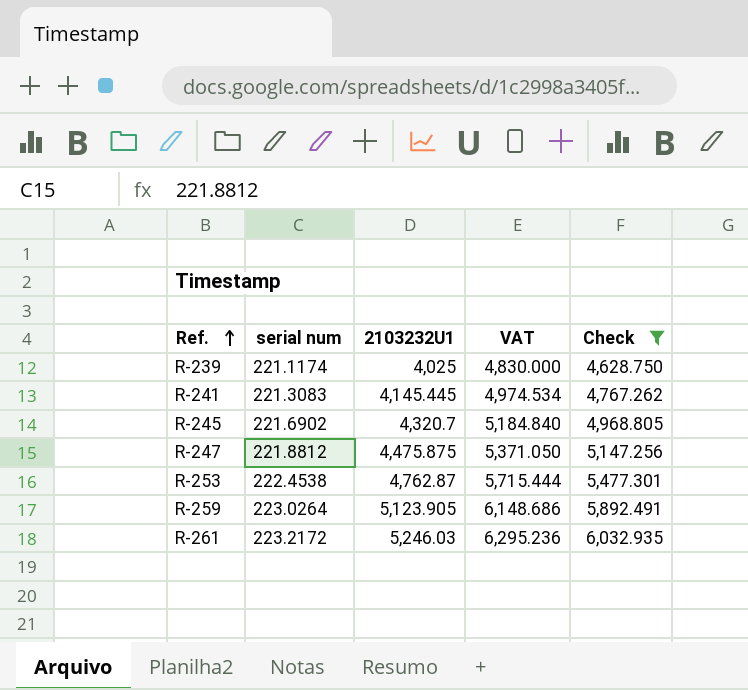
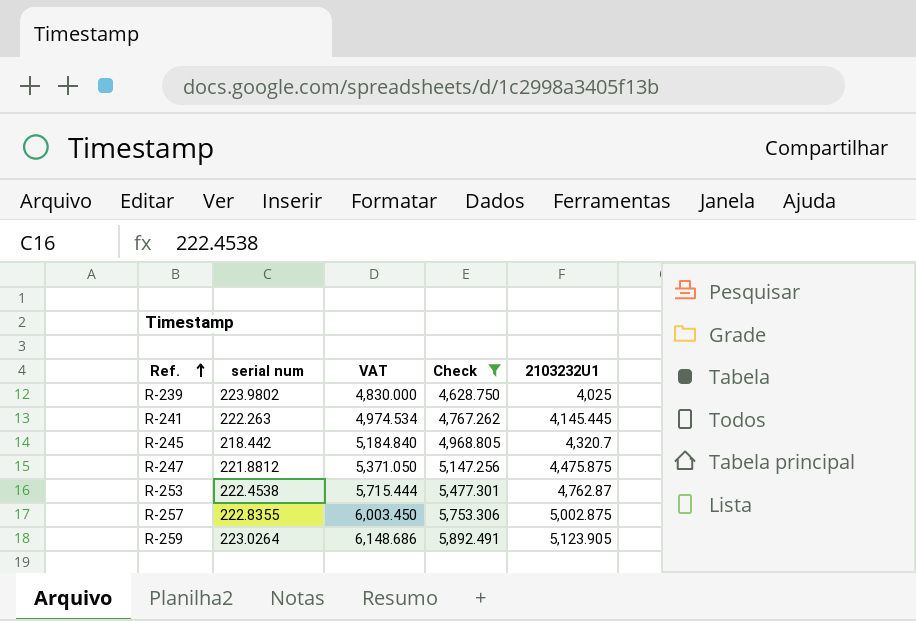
column 2103232U1 | position: 3 -> 5
row R-261: 223.2172 | 5,246.03 | 6,295.236 | 6,032.935 -> none
R-239 | serial num: 221.1174 -> 223.9802
R-241 | serial num: 221.3083 -> 222.263
R-245 | serial num: 221.6902 -> 218.442
row R-257: none -> 222.8355 | 6,003.450 | 5,753.306 | 5,002.875

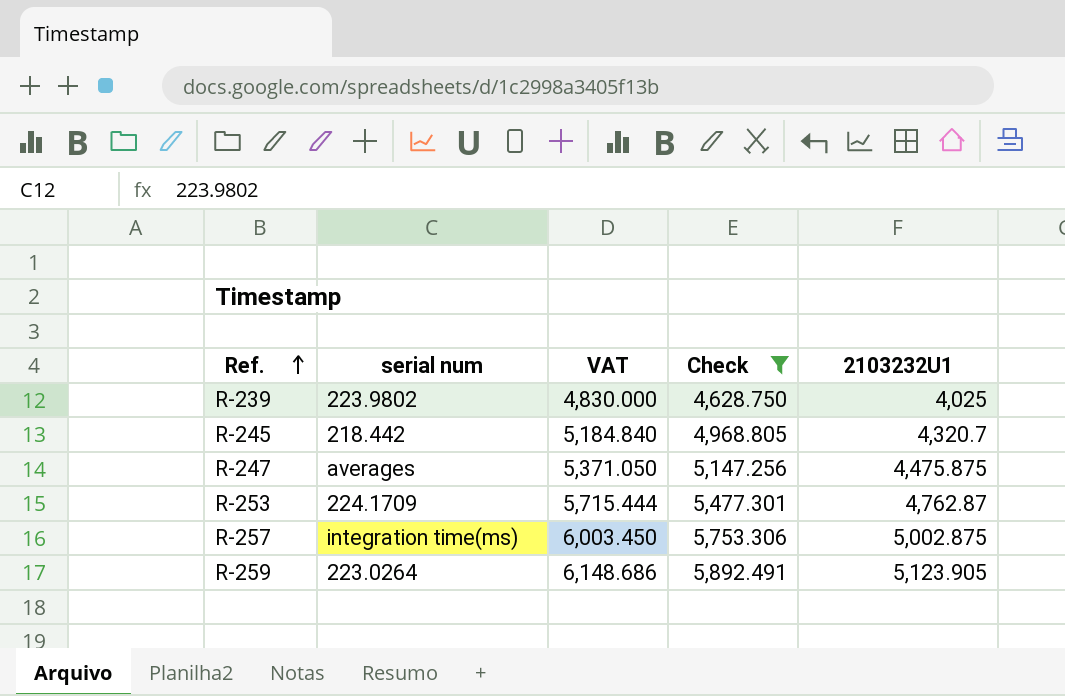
row R-241: 222.263 | 4,974.534 | 4,767.262 | 4,145.445 -> none
R-247 | serial num: 221.8812 -> averages
R-253 | serial num: 222.4538 -> 224.1709
R-257 | serial num: 222.8355 -> integration time(ms)

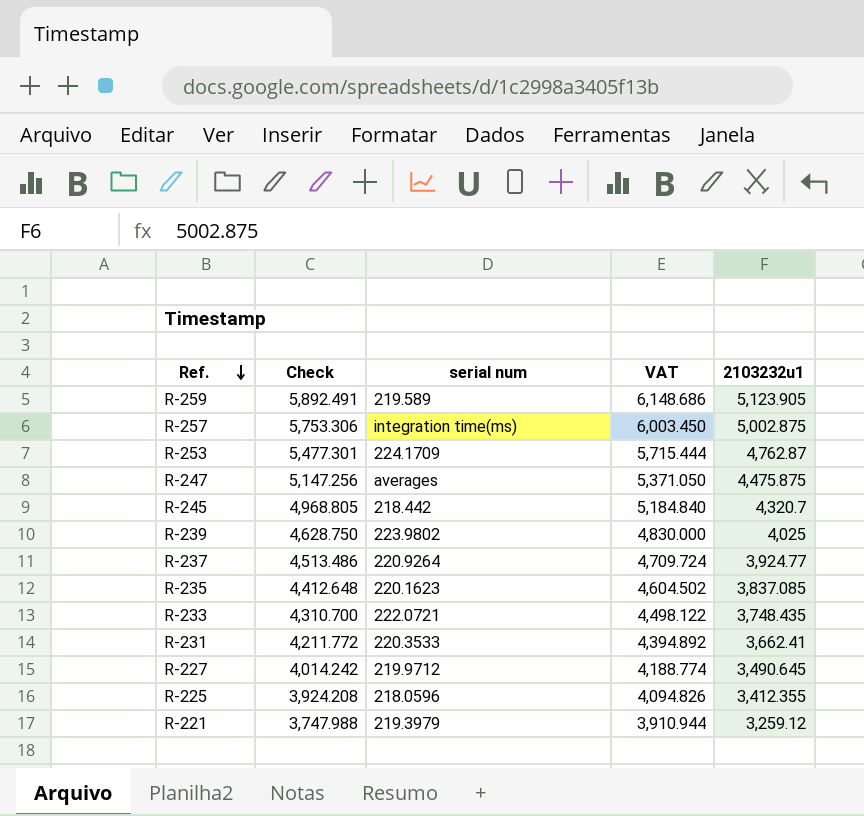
filter: Check >= 4,628.750 -> none
row order: Ref. ascending -> Ref. descending
column Check | position: 4 -> 2
column name: 2103232U1 -> 2103232u1
R-259 | serial num: 223.0264 -> 219.589

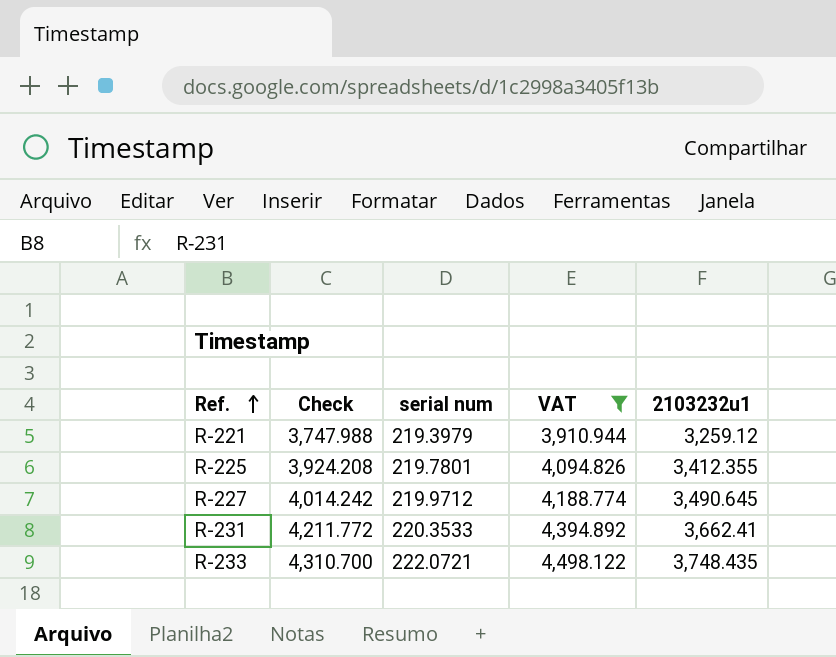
filter: none -> VAT <= 4,498.122
row order: Ref. descending -> Ref. ascending
R-225 | serial num: 218.0596 -> 219.7801

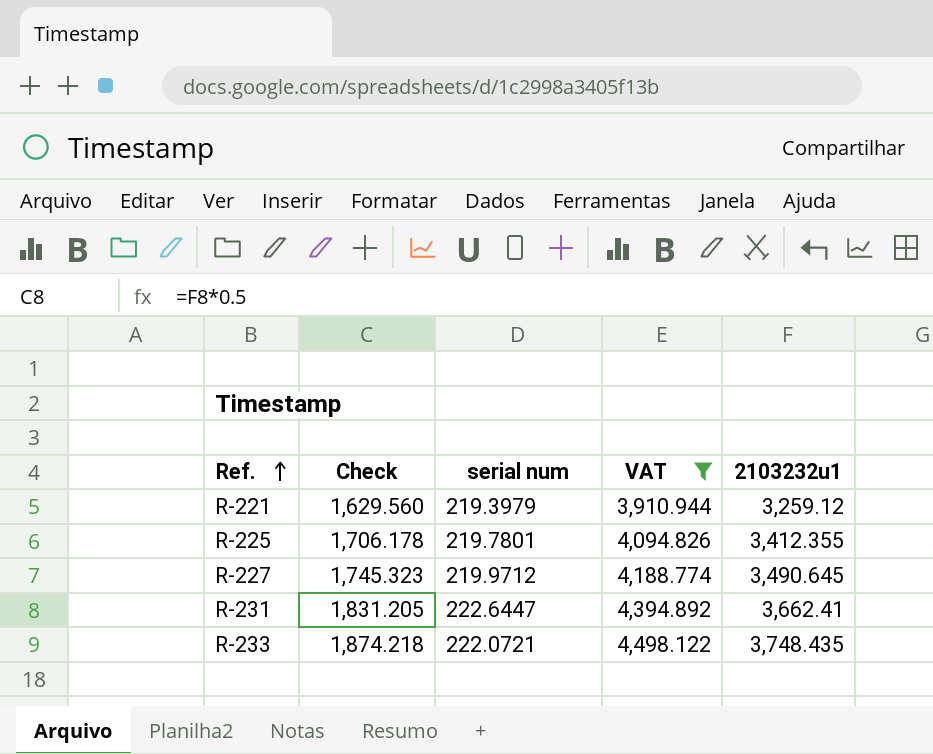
column Check | formula: [2103232u1] * 1.15 -> [2103232u1] * 0.5
R-231 | serial num: 220.3533 -> 222.6447

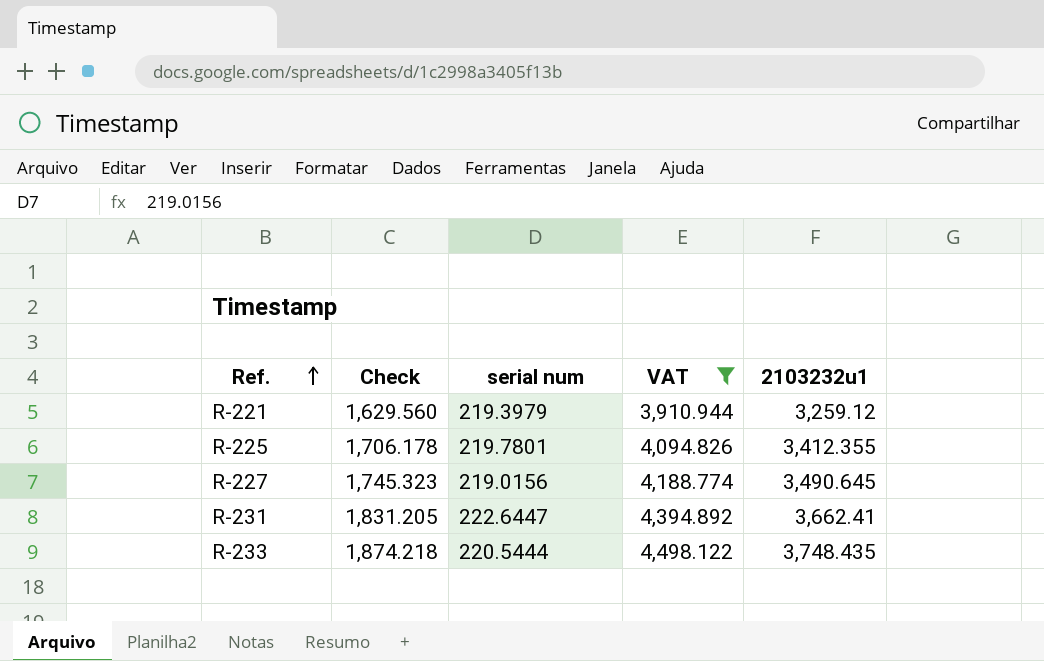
R-227 | serial num: 219.9712 -> 219.0156
R-233 | serial num: 222.0721 -> 220.5444

